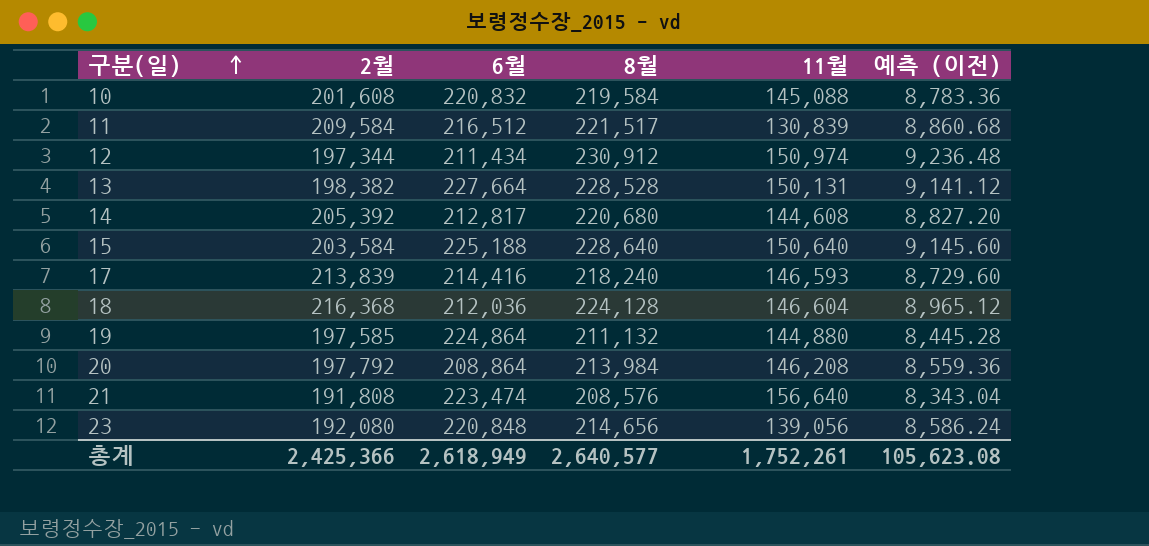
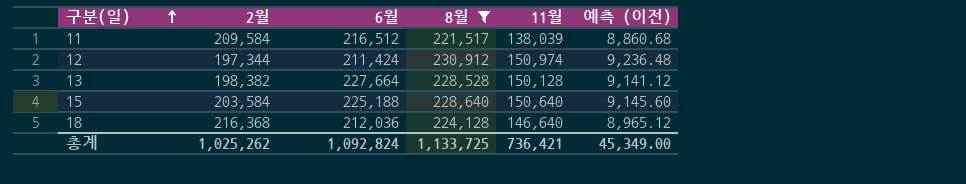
filter: none -> 8월 >= 221,517
11 | 11월: 130,839 -> 138,039
12 | 6월: 211,434 -> 211,424
13 | 11월: 150,131 -> 150,128
18 | 11월: 146,604 -> 146,640
총계 | 2월: 2,425,366 -> 1,025,262
총계 | 6월: 2,618,949 -> 1,092,824
총계 | 8월: 2,640,577 -> 1,133,725
총계 | 11월: 1,752,261 -> 736,421
총계 | 예측 (이전): 105,623.08 -> 45,349.00

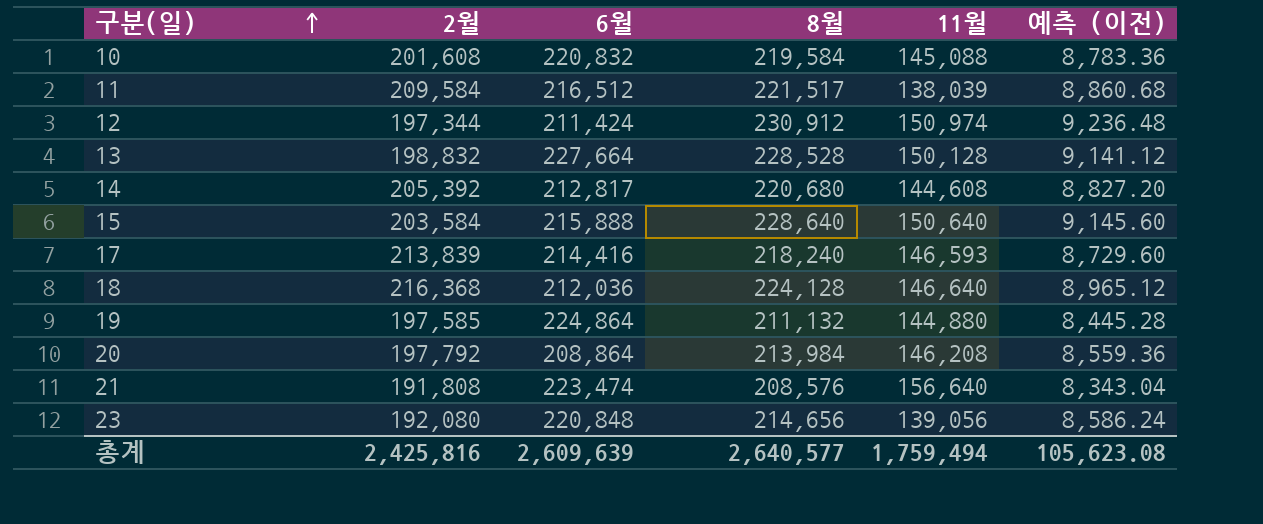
filter: 8월 >= 221,517 -> none
13 | 2월: 198,382 -> 198,832
15 | 6월: 225,188 -> 215,888
총계 | 2월: 1,025,262 -> 2,425,816
총계 | 6월: 1,092,824 -> 2,609,639
총계 | 8월: 1,133,725 -> 2,640,577
총계 | 11월: 736,421 -> 1,759,494
총계 | 예측 (이전): 45,349.00 -> 105,623.08

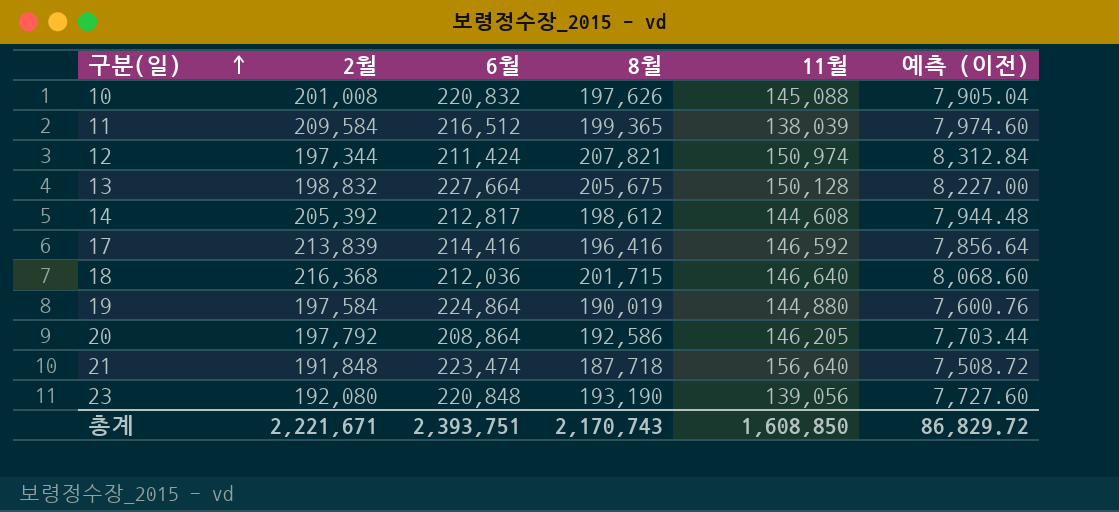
row 15: 203,584 | 215,888 | 228,640 | 150,640 | 9,145.60 -> none
10 | 2월: 201,608 -> 201,008
10 | 8월: 219,584 -> 197,626
10 | 예측 (이전): 8,783.36 -> 7,905.04
11 | 8월: 221,517 -> 199,365
11 | 예측 (이전): 8,860.68 -> 7,974.60
12 | 8월: 230,912 -> 207,821
12 | 예측 (이전): 9,236.48 -> 8,312.84
13 | 8월: 228,528 -> 205,675
13 | 예측 (이전): 9,141.12 -> 8,227.00
14 | 8월: 220,680 -> 198,612
14 | 예측 (이전): 8,827.20 -> 7,944.48
17 | 8월: 218,240 -> 196,416
17 | 11월: 146,593 -> 146,592
17 | 예측 (이전): 8,729.60 -> 7,856.64
18 | 8월: 224,128 -> 201,715
18 | 예측 (이전): 8,965.12 -> 8,068.60
19 | 2월: 197,585 -> 197,584
19 | 8월: 211,132 -> 190,019
19 | 예측 (이전): 8,445.28 -> 7,600.76
20 | 8월: 213,984 -> 192,586
20 | 11월: 146,208 -> 146,205
20 | 예측 (이전): 8,559.36 -> 7,703.44
21 | 2월: 191,808 -> 191,848
21 | 8월: 208,576 -> 187,718
21 | 예측 (이전): 8,343.04 -> 7,508.72
23 | 8월: 214,656 -> 193,190
23 | 예측 (이전): 8,586.24 -> 7,727.60
총계 | 2월: 2,425,816 -> 2,221,671
총계 | 6월: 2,609,639 -> 2,393,751
총계 | 8월: 2,640,577 -> 2,170,743
총계 | 11월: 1,759,494 -> 1,608,850
총계 | 예측 (이전): 105,623.08 -> 86,829.72

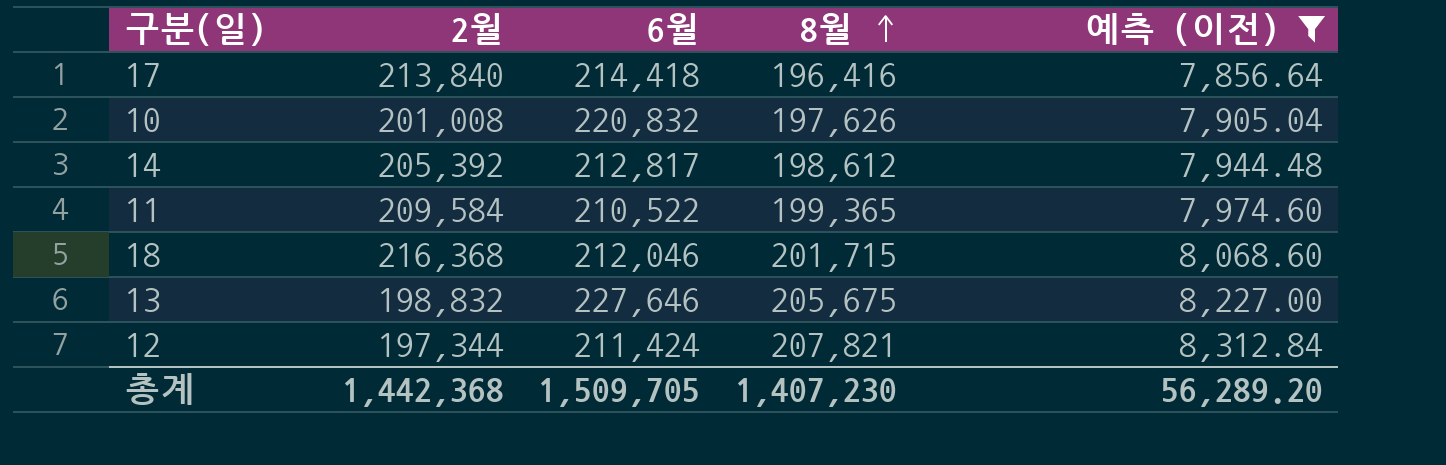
filter: none -> 예측 (이전) >= 7,856.64
row order: 구분(일) ascending -> 8월 ascending
column 11월 | position: 5 -> none
17 | 2월: 213,839 -> 213,840
17 | 6월: 214,416 -> 214,418
11 | 6월: 216,512 -> 210,522
18 | 6월: 212,036 -> 212,046
13 | 6월: 227,664 -> 227,646
총계 | 2월: 2,221,671 -> 1,442,368
총계 | 6월: 2,393,751 -> 1,509,705
총계 | 8월: 2,170,743 -> 1,407,230
총계 | 예측 (이전): 86,829.72 -> 56,289.20

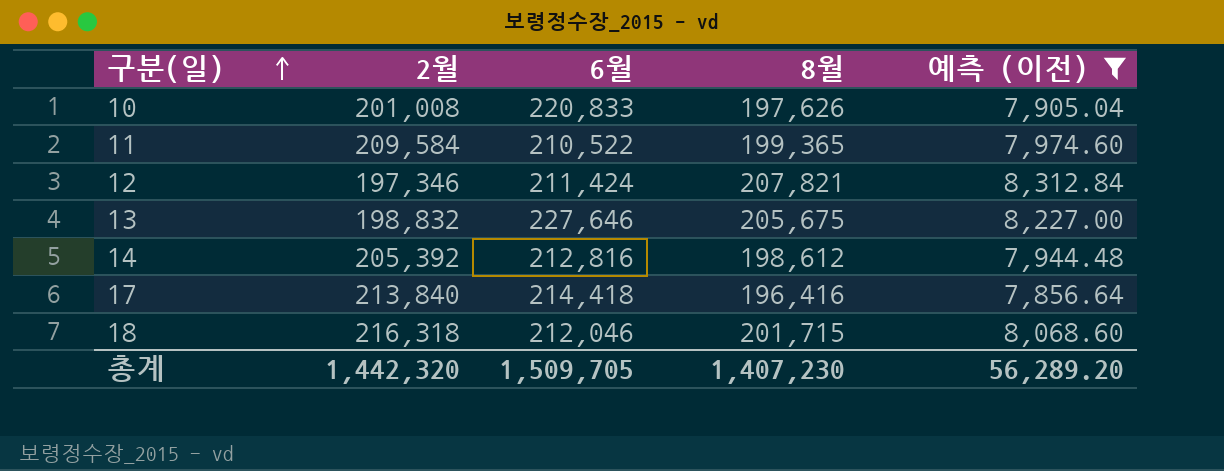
row order: 8월 ascending -> 구분(일) ascending
10 | 6월: 220,832 -> 220,833
12 | 2월: 197,344 -> 197,346
14 | 6월: 212,817 -> 212,816
18 | 2월: 216,368 -> 216,318
총계 | 2월: 1,442,368 -> 1,442,320

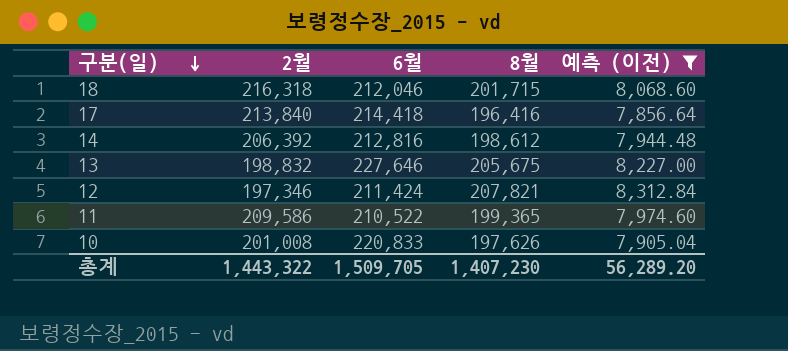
row order: 구분(일) ascending -> 구분(일) descending
14 | 2월: 205,392 -> 206,392
11 | 2월: 209,584 -> 209,586
총계 | 2월: 1,442,320 -> 1,443,322

